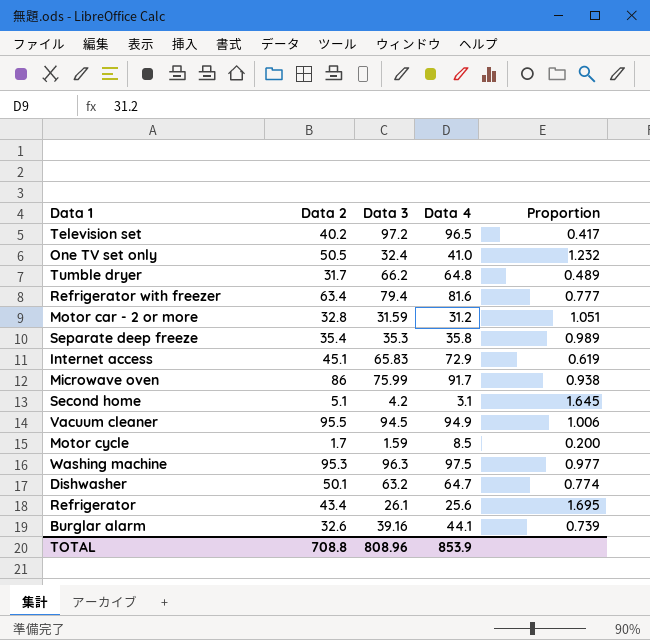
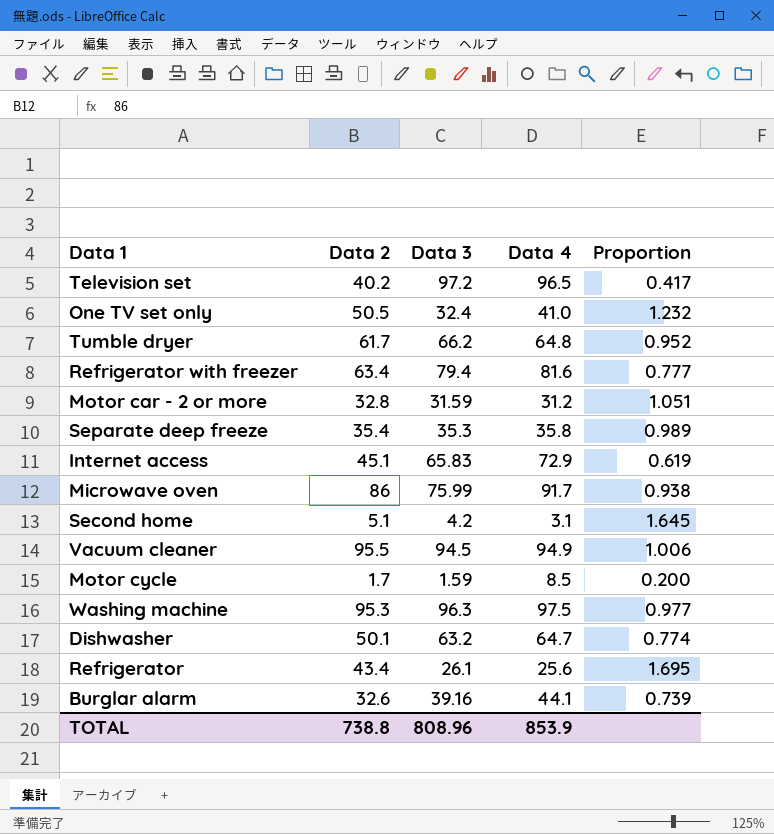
Tumble dryer | Data 2: 31.7 -> 61.7
Tumble dryer | Proportion: 0.489 -> 0.952
TOTAL | Data 2: 708.8 -> 738.8

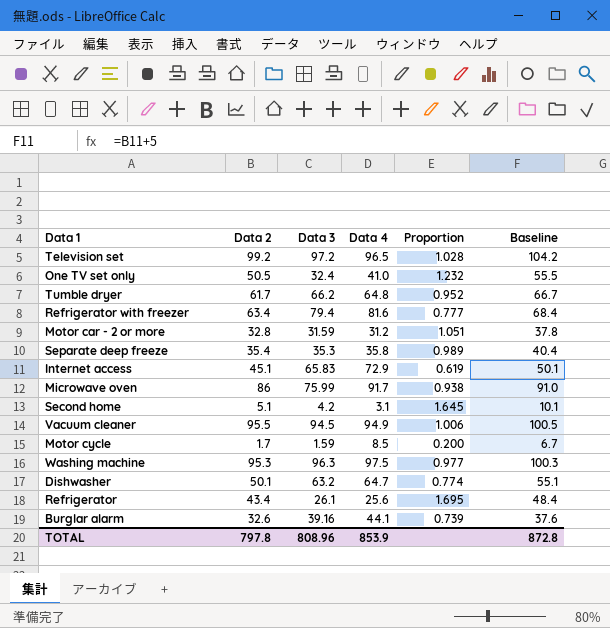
column Baseline | formula: none -> [Data 2] + 5
Television set | Data 2: 40.2 -> 99.2
Television set | Proportion: 0.417 -> 1.028
TOTAL | Data 2: 738.8 -> 797.8

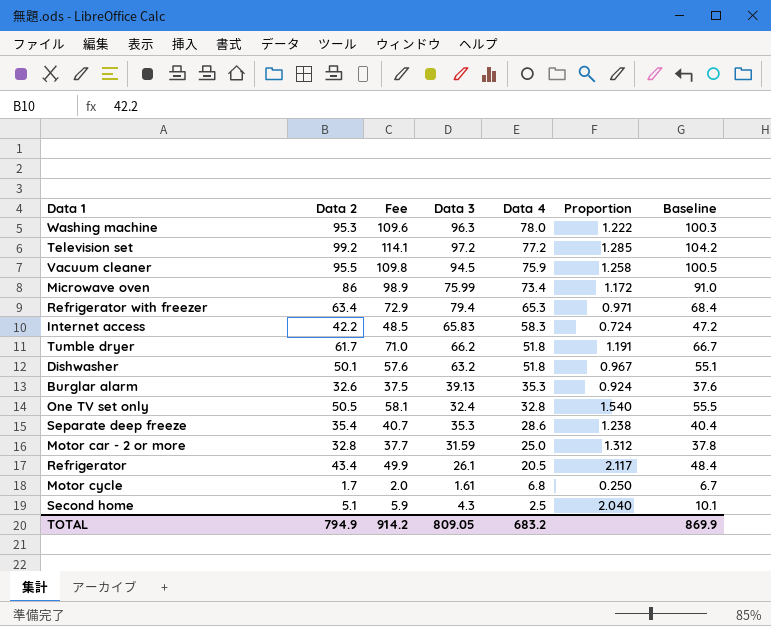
row order: none -> Data 4 descending
column Fee | formula: none -> [Data 2] * 1.15
Washing machine | Data 4: 97.5 -> 78.0
Washing machine | Proportion: 0.977 -> 1.222
Television set | Data 4: 96.5 -> 77.2
Television set | Proportion: 1.028 -> 1.285
Vacuum cleaner | Data 4: 94.9 -> 75.9
Vacuum cleaner | Proportion: 1.006 -> 1.258
Microwave oven | Data 4: 91.7 -> 73.4
Microwave oven | Proportion: 0.938 -> 1.172
Refrigerator with freezer | Data 4: 81.6 -> 65.3
Refrigerator with freezer | Proportion: 0.777 -> 0.971
Internet access | Data 2: 45.1 -> 42.2
Internet access | Data 4: 72.9 -> 58.3
Internet access | Proportion: 0.619 -> 0.724
Internet access | Baseline: 50.1 -> 47.2
Tumble dryer | Data 4: 64.8 -> 51.8
Tumble dryer | Proportion: 0.952 -> 1.191
Dishwasher | Data 4: 64.7 -> 51.8
Dishwasher | Proportion: 0.774 -> 0.967
Burglar alarm | Data 3: 39.16 -> 39.13
Burglar alarm | Data 4: 44.1 -> 35.3
Burglar alarm | Proportion: 0.739 -> 0.924
One TV set only | Data 4: 41.0 -> 32.8
One TV set only | Proportion: 1.232 -> 1.540
Separate deep freeze | Data 4: 35.8 -> 28.6
Separate deep freeze | Proportion: 0.989 -> 1.238
Motor car - 2 or more | Data 4: 31.2 -> 25.0
Motor car - 2 or more | Proportion: 1.051 -> 1.312
Refrigerator | Data 4: 25.6 -> 20.5
Refrigerator | Proportion: 1.695 -> 2.117
Motor cycle | Data 3: 1.59 -> 1.61
Motor cycle | Data 4: 8.5 -> 6.8
Motor cycle | Proportion: 0.200 -> 0.250
Second home | Data 3: 4.2 -> 4.3
Second home | Data 4: 3.1 -> 2.5
Second home | Proportion: 1.645 -> 2.040
TOTAL | Data 2: 797.8 -> 794.9
TOTAL | Data 3: 808.96 -> 809.05
TOTAL | Data 4: 853.9 -> 683.2
TOTAL | Baseline: 872.8 -> 869.9

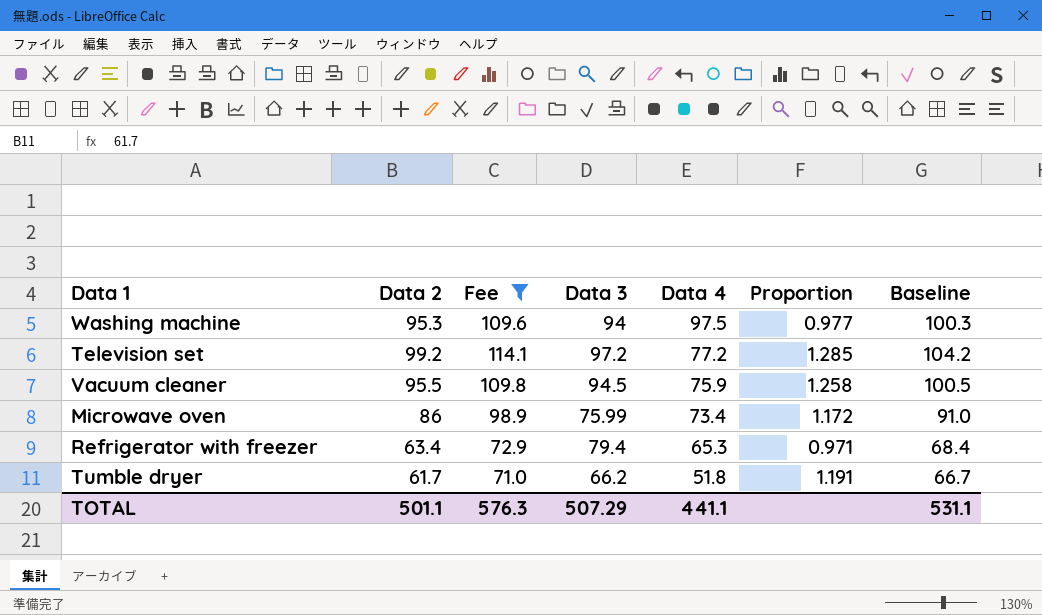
filter: none -> Fee >= 71.0
Washing machine | Data 3: 96.3 -> 94
Washing machine | Data 4: 78.0 -> 97.5
Washing machine | Proportion: 1.222 -> 0.977
TOTAL | Data 2: 794.9 -> 501.1
TOTAL | Fee: 914.2 -> 576.3
TOTAL | Data 3: 809.05 -> 507.29
TOTAL | Data 4: 683.2 -> 441.1
TOTAL | Baseline: 869.9 -> 531.1

